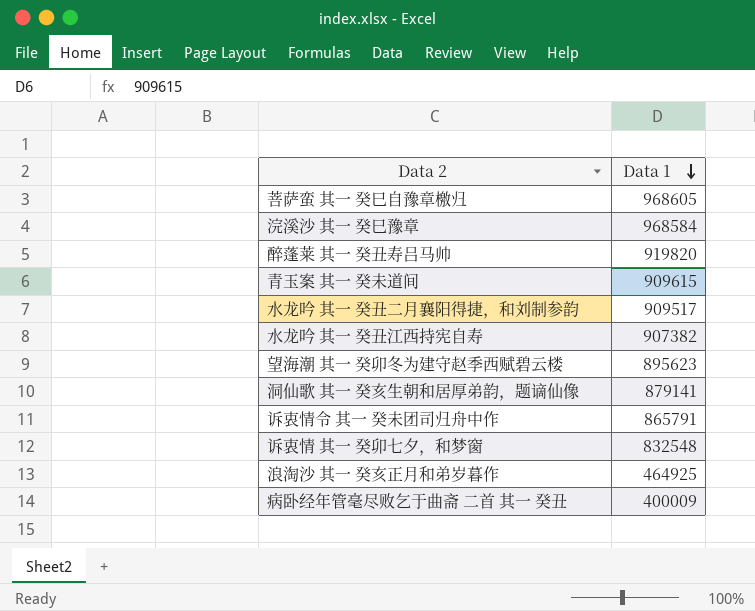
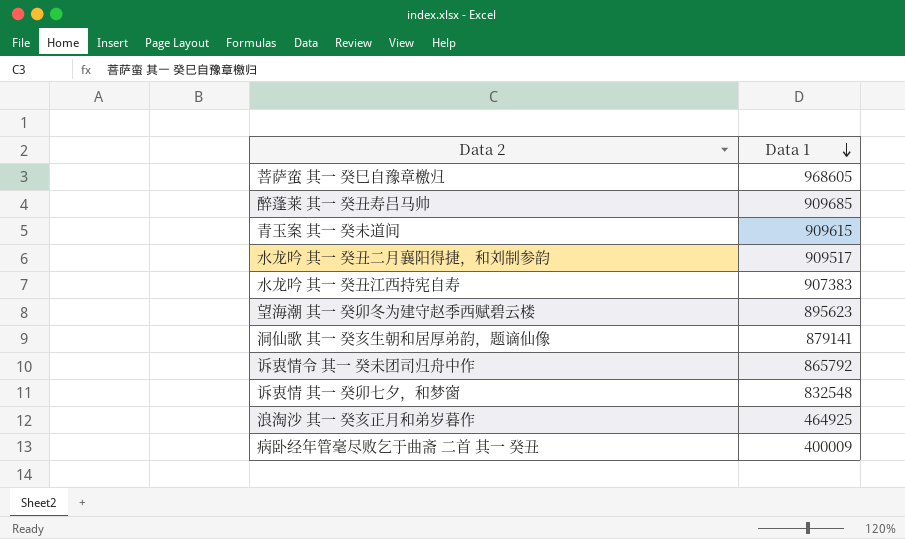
row 浣溪沙 其一 癸巳豫章: 968584 -> none
醉蓬莱 其一 癸丑寿吕马帅 | Data 1: 919820 -> 909685
水龙吟 其一 癸丑江西持宪自寿 | Data 1: 907382 -> 907383
诉衷情令 其一 癸未团司归舟中作 | Data 1: 865791 -> 865792

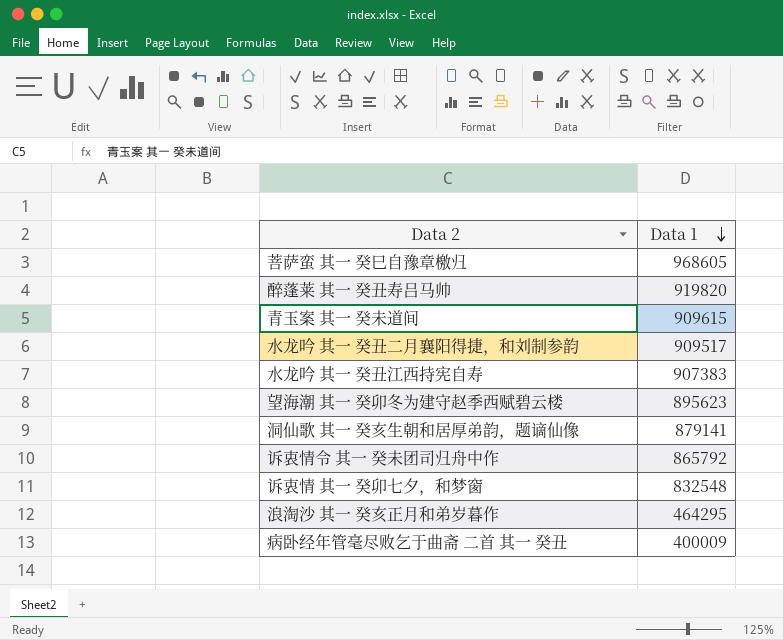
醉蓬莱 其一 癸丑寿吕马帅 | Data 1: 909685 -> 919820
浪淘沙 其一 癸亥正月和弟岁暮作 | Data 1: 464925 -> 464295

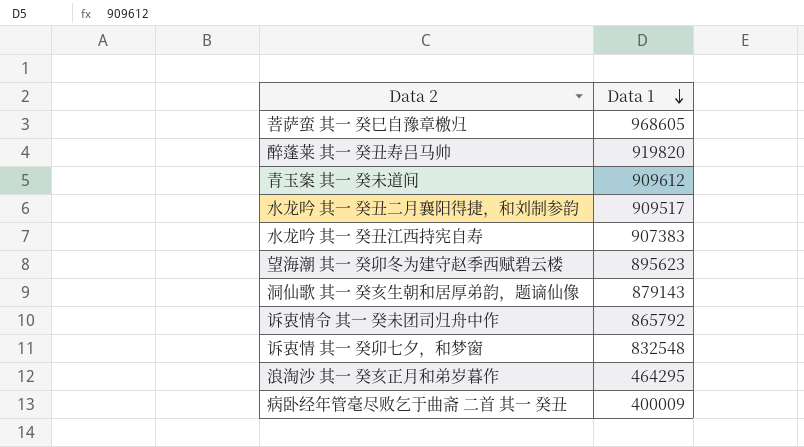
青玉案 其一 癸未道间 | Data 1: 909615 -> 909612
洞仙歌 其一 癸亥生朝和居厚弟韵，题谪仙像 | Data 1: 879141 -> 879143

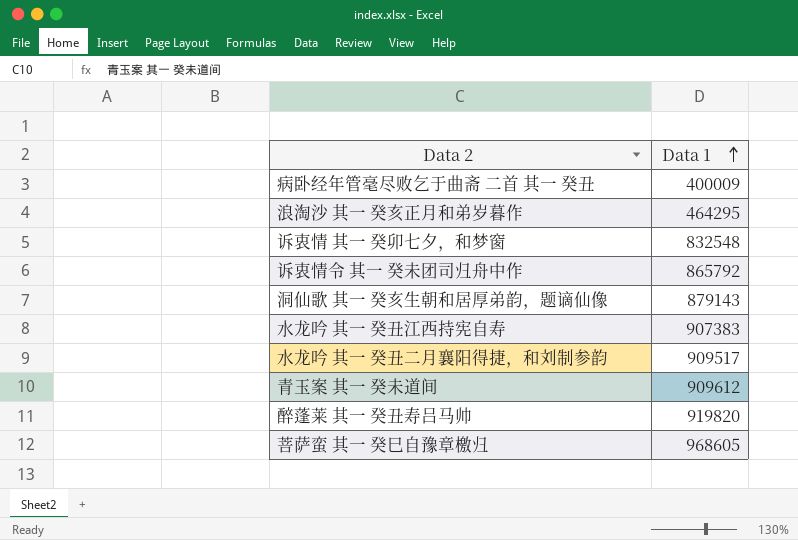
row order: Data 1 descending -> Data 1 ascending
row 望海潮 其一 癸卯冬为建守赵季西赋碧云楼: 895623 -> none

